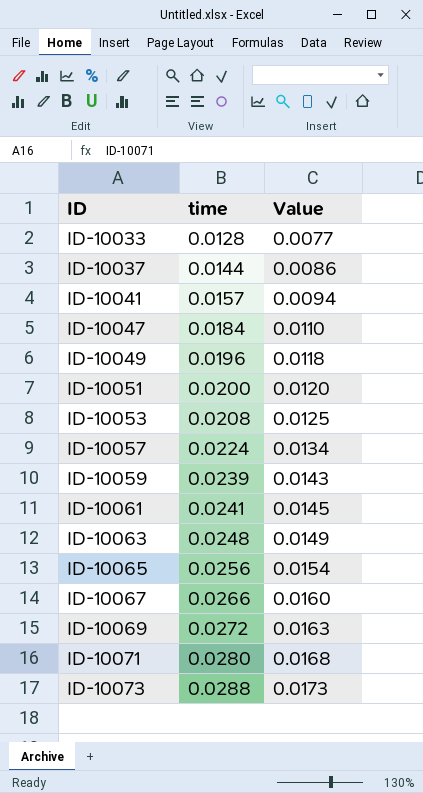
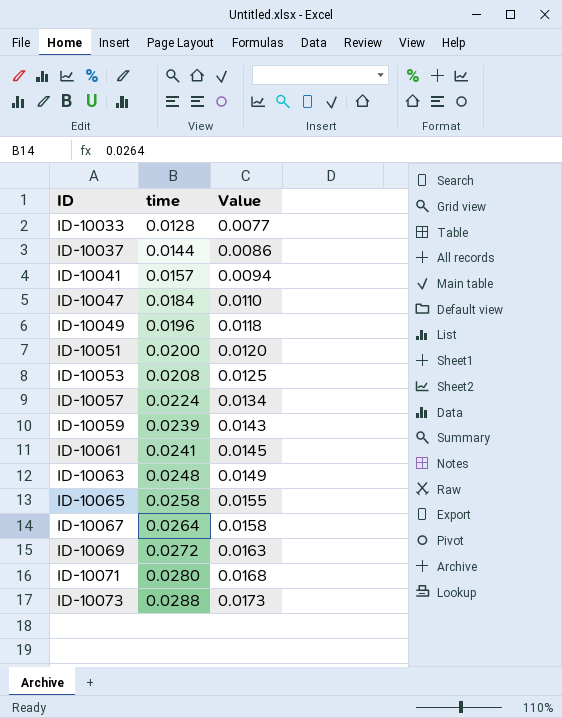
ID-10065 | time: 0.0256 -> 0.0258
ID-10065 | Value: 0.0154 -> 0.0155
ID-10067 | time: 0.0266 -> 0.0264
ID-10067 | Value: 0.0160 -> 0.0158

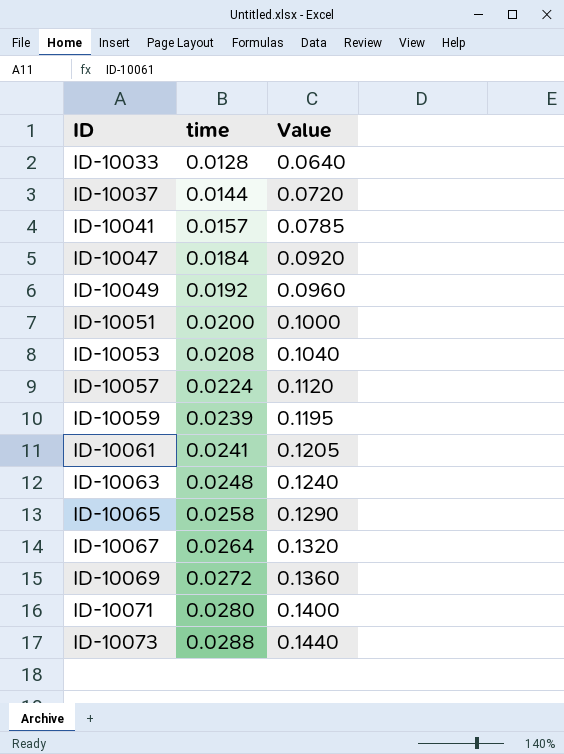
column Value | formula: [time] * 0.6 -> [time] * 5
ID-10049 | time: 0.0196 -> 0.0192

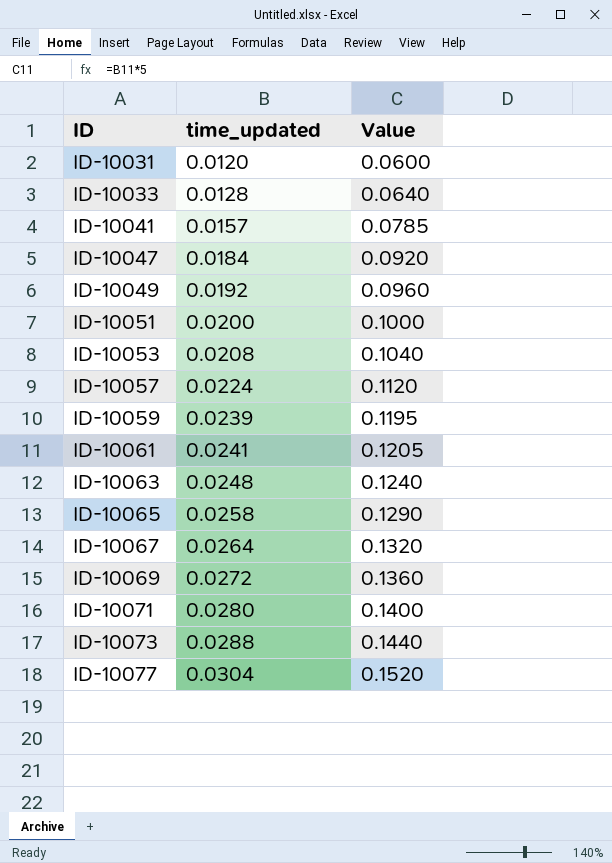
column name: time -> time_updated
row ID-10037: 0.0144 | 0.0720 -> none
row ID-10031: none -> 0.0120 | 0.0600
row ID-10077: none -> 0.0304 | 0.1520

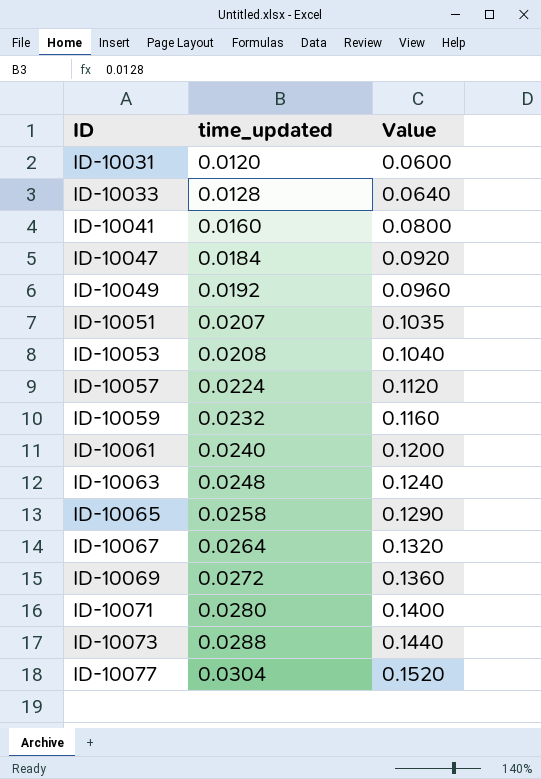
ID-10041 | time_updated: 0.0157 -> 0.0160
ID-10041 | Value: 0.0785 -> 0.0800
ID-10051 | time_updated: 0.0200 -> 0.0207
ID-10051 | Value: 0.1000 -> 0.1035
ID-10059 | time_updated: 0.0239 -> 0.0232
ID-10059 | Value: 0.1195 -> 0.1160
ID-10061 | time_updated: 0.0241 -> 0.0240
ID-10061 | Value: 0.1205 -> 0.1200

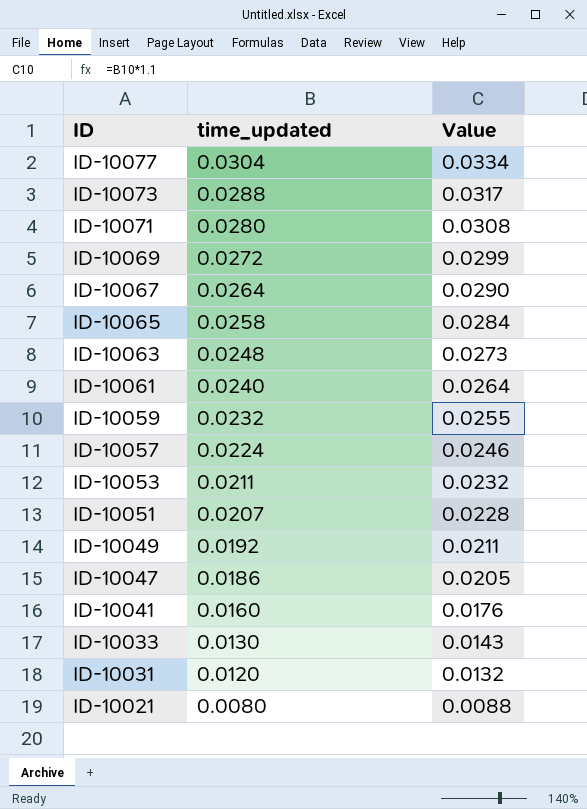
row order: ID ascending -> ID descending
column Value | formula: [time_updated] * 5 -> [time_updated] * 1.1
ID-10053 | time_updated: 0.0208 -> 0.0211
ID-10047 | time_updated: 0.0184 -> 0.0186
ID-10033 | time_updated: 0.0128 -> 0.0130
row ID-10021: none -> 0.0080 | 0.0088

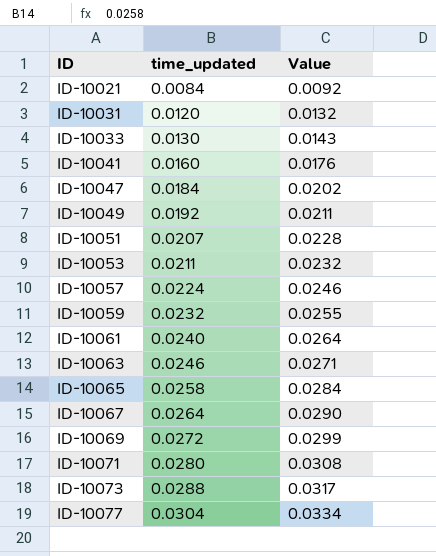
row order: ID descending -> ID ascending
ID-10021 | time_updated: 0.0080 -> 0.0084
ID-10021 | Value: 0.0088 -> 0.0092
ID-10047 | time_updated: 0.0186 -> 0.0184
ID-10047 | Value: 0.0205 -> 0.0202
ID-10063 | time_updated: 0.0248 -> 0.0246
ID-10063 | Value: 0.0273 -> 0.0271

